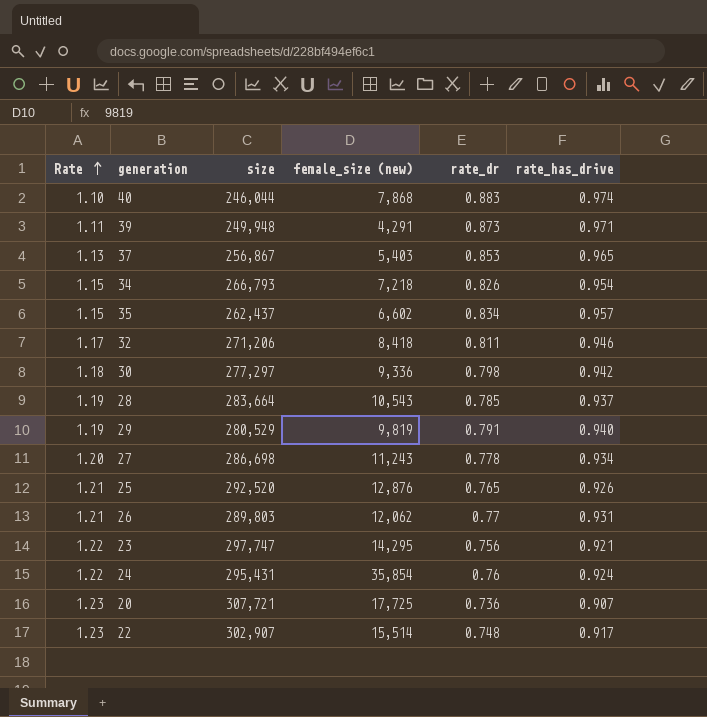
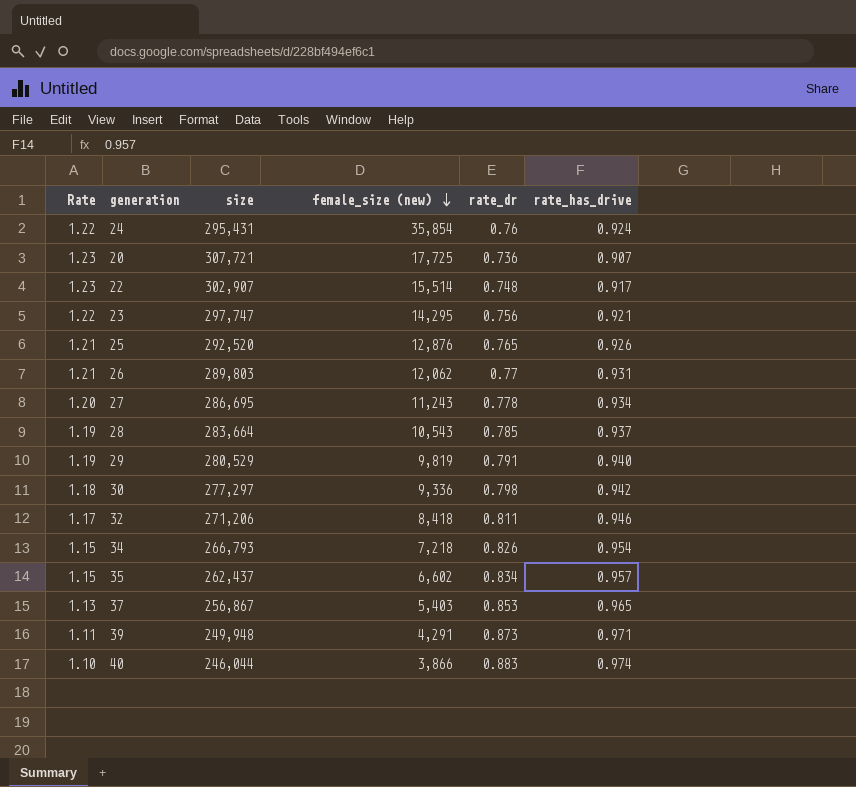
row order: Rate ascending -> female_size (new) descending
27 | size: 286,698 -> 286,695
40 | female_size (new): 7,868 -> 3,866

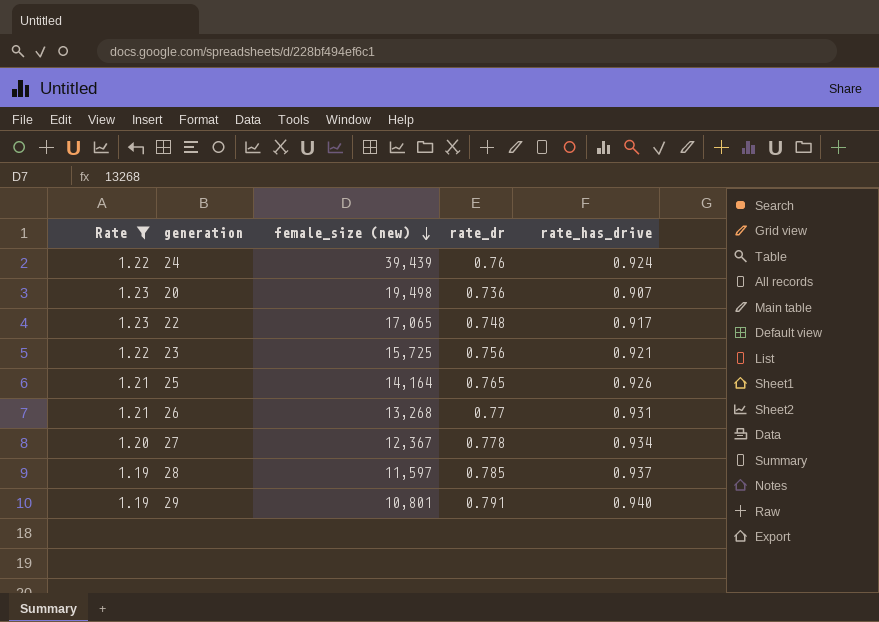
filter: none -> Rate >= 1.19
column size | position: 3 -> none
24 | female_size (new): 35,854 -> 39,439
20 | female_size (new): 17,725 -> 19,498
22 | female_size (new): 15,514 -> 17,065
23 | female_size (new): 14,295 -> 15,725
25 | female_size (new): 12,876 -> 14,164
26 | female_size (new): 12,062 -> 13,268
27 | female_size (new): 11,243 -> 12,367
28 | female_size (new): 10,543 -> 11,597
29 | female_size (new): 9,819 -> 10,801

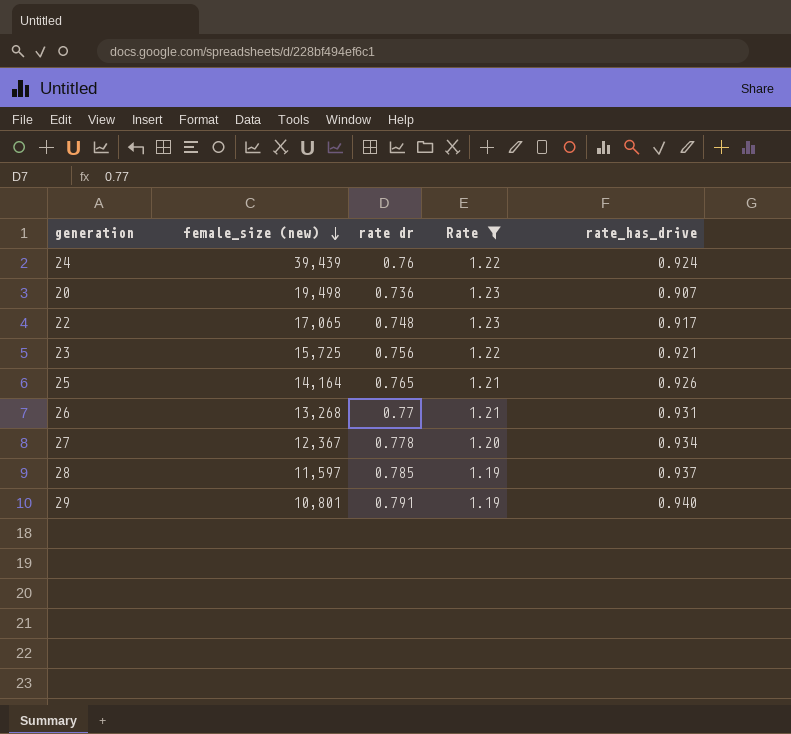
column name: rate_dr -> rate dr
column Rate | position: 1 -> 4

